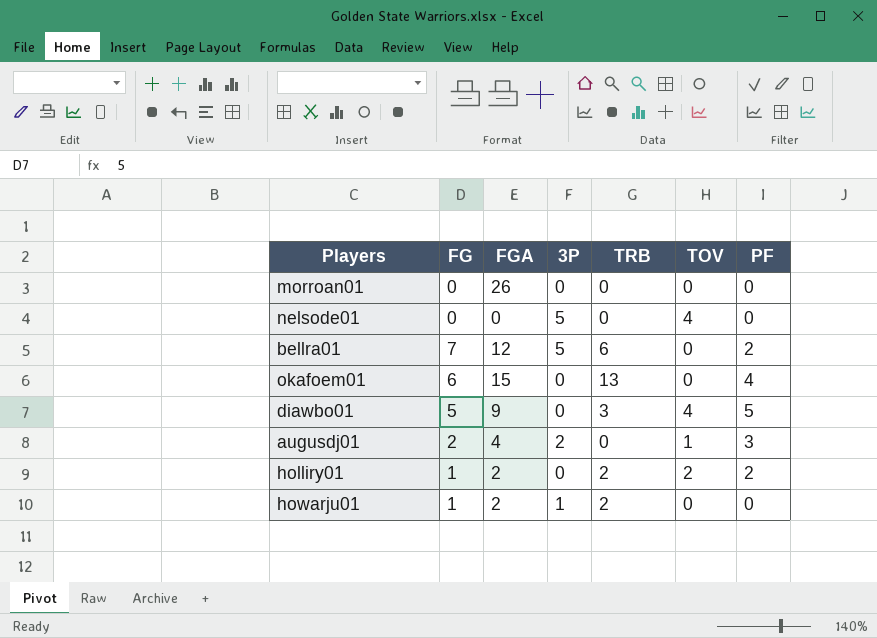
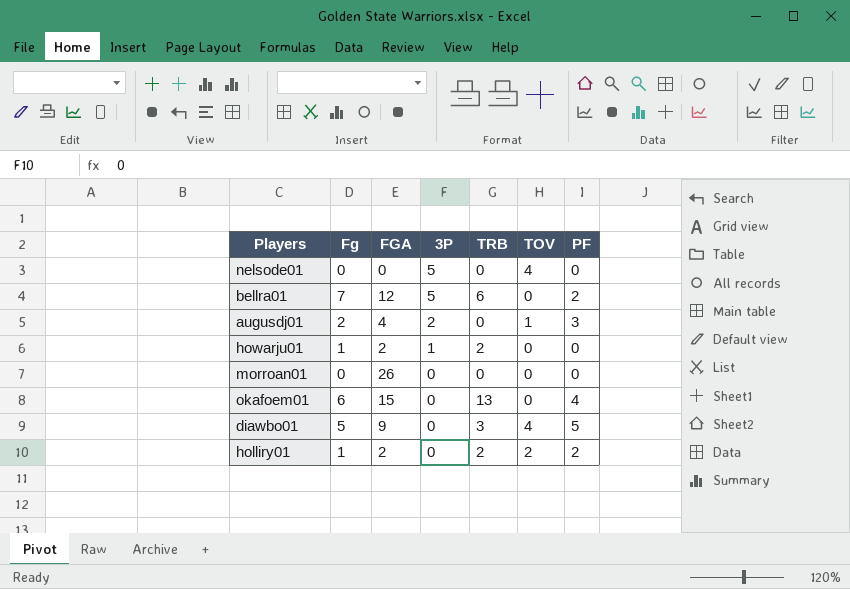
row order: none -> 3P descending
column name: FG -> Fg

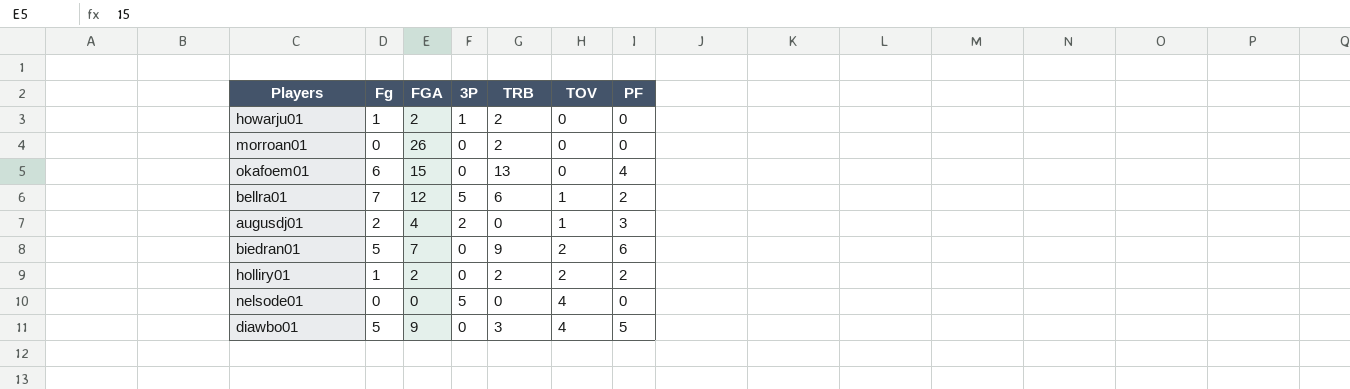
row order: 3P descending -> TOV ascending
morroan01 | TRB: 0 -> 2
bellra01 | TOV: 0 -> 1
row biedran01: none -> 5 | 7 | 0 | 9 | 2 | 6

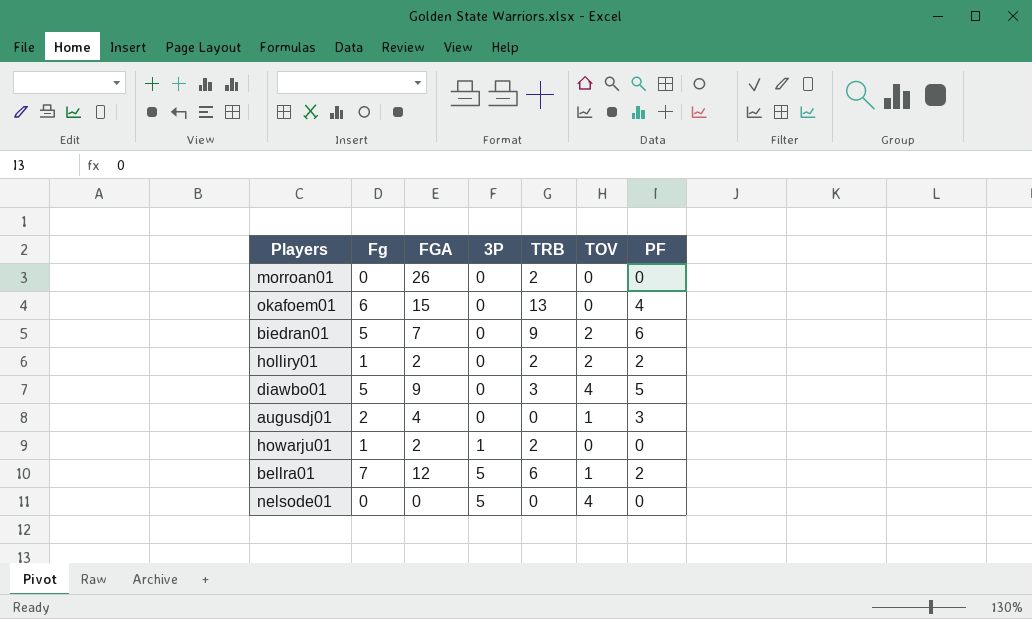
row order: TOV ascending -> 3P ascending
augusdj01 | 3P: 2 -> 0

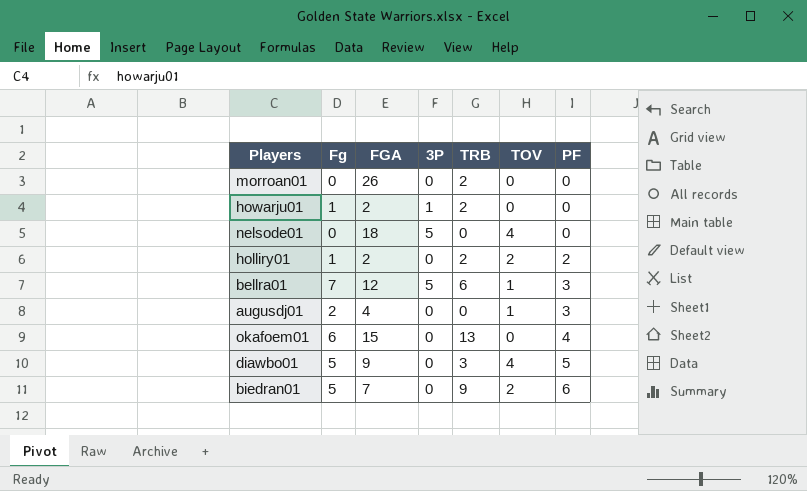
row order: 3P ascending -> PF ascending
nelsode01 | FGA: 0 -> 18
bellra01 | PF: 2 -> 3

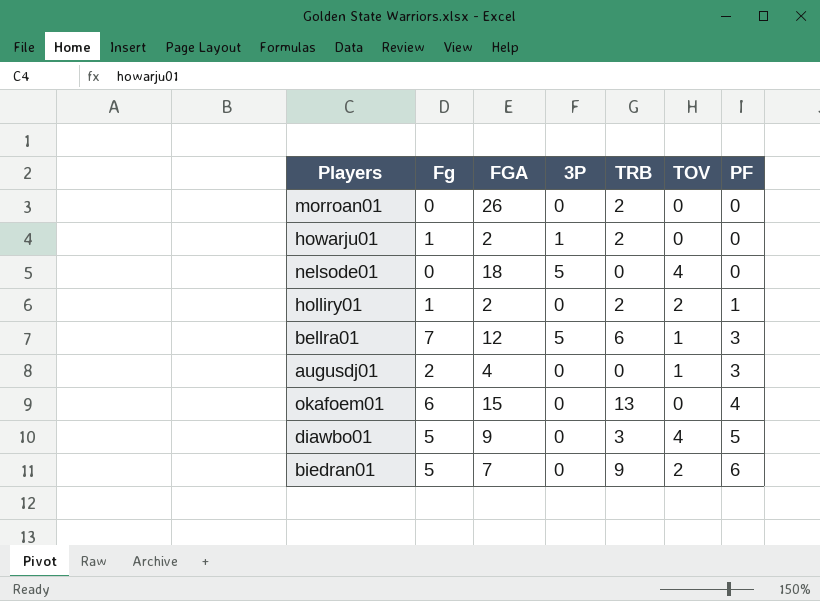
holliry01 | PF: 2 -> 1

